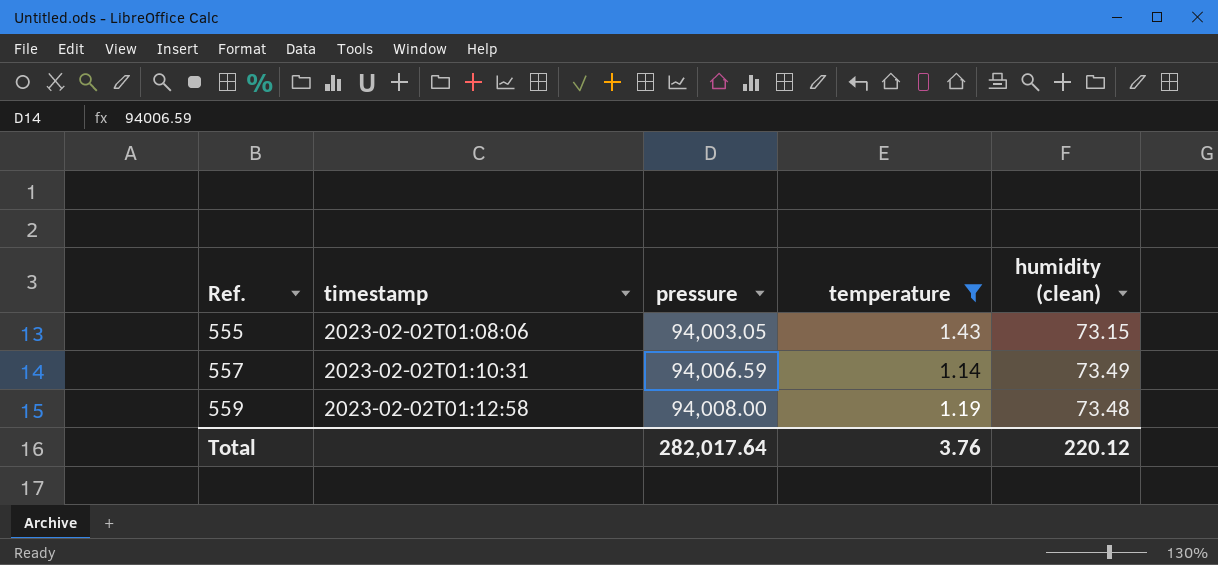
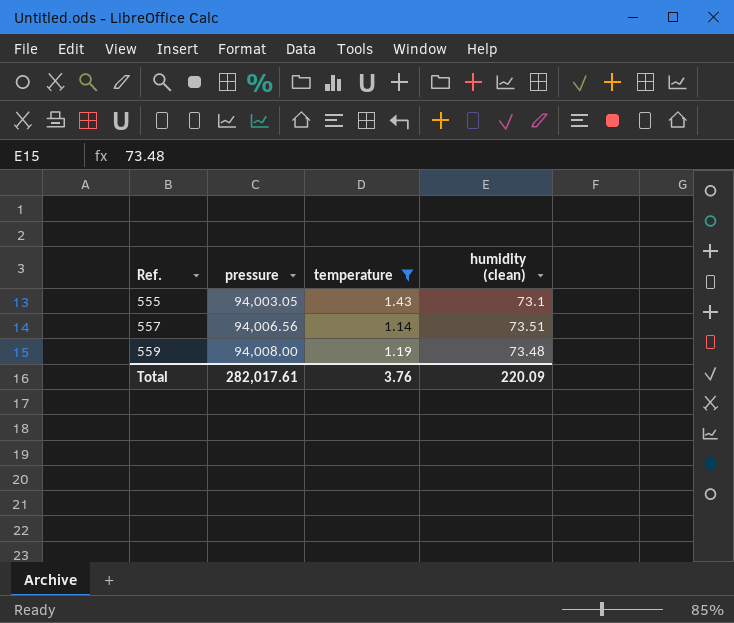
column timestamp | position: 2 -> none
555 | humidity (clean): 73.15 -> 73.1
557 | pressure: 94,006.59 -> 94,006.56
557 | humidity (clean): 73.49 -> 73.51
Total | pressure: 282,017.64 -> 282,017.61
Total | humidity (clean): 220.12 -> 220.09

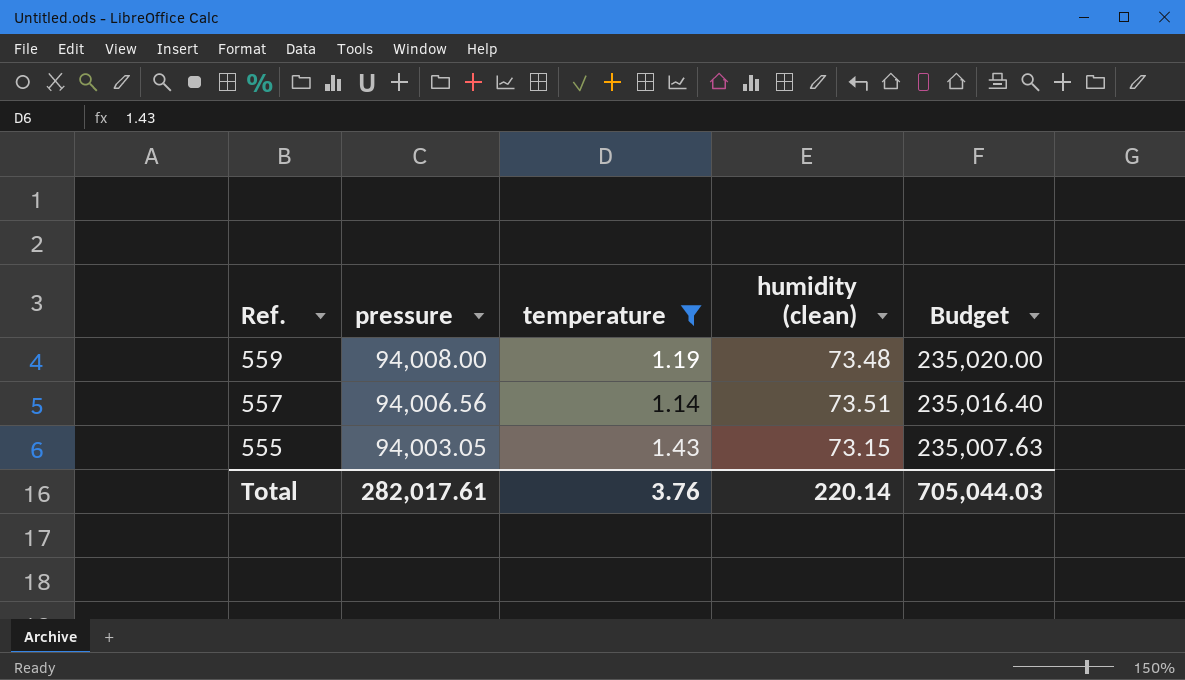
row order: Ref. ascending -> Ref. descending
column Budget | formula: none -> [pressure] * 2.5
555 | humidity (clean): 73.1 -> 73.15
Total | humidity (clean): 220.09 -> 220.14

